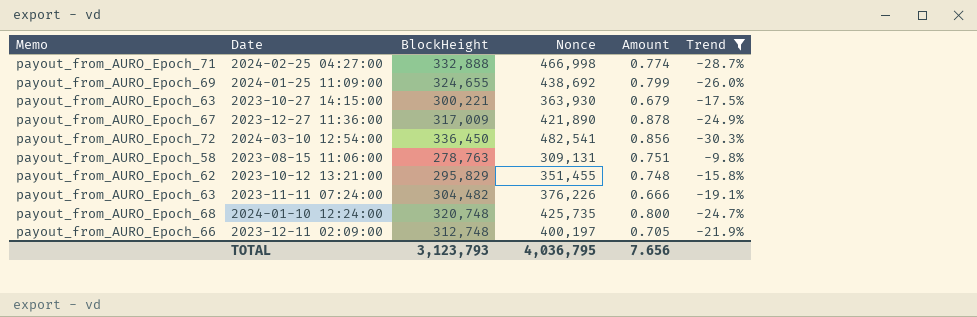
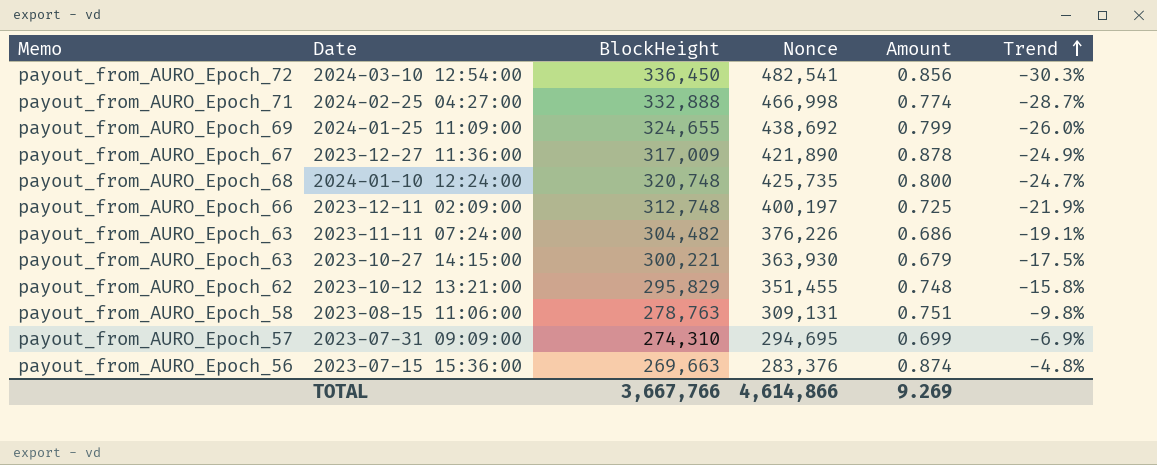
filter: Trend <= -9.8% -> none
row order: none -> Trend ascending
2023-12-11 02:09:00 | Amount: 0.705 -> 0.725
2023-11-11 07:24:00 | Amount: 0.666 -> 0.686
TOTAL | BlockHeight: 3,123,793 -> 3,667,766
TOTAL | Nonce: 4,036,795 -> 4,614,866
TOTAL | Amount: 7.656 -> 9.269

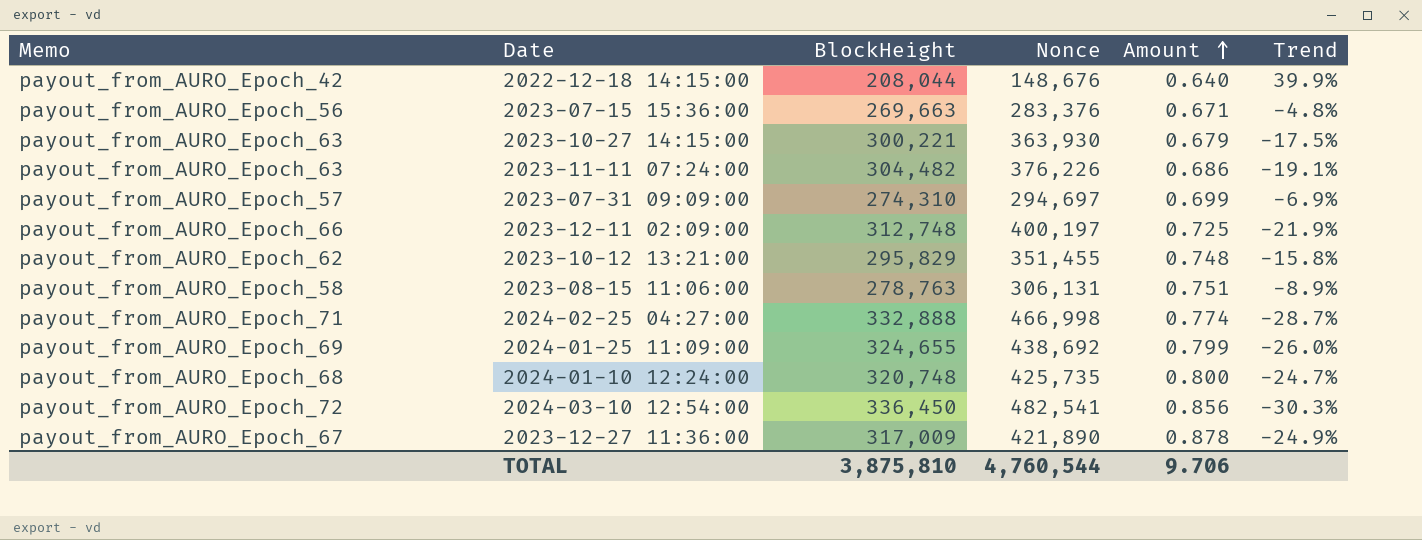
row order: Trend ascending -> Amount ascending
row 2022-12-18 14:15:00: none -> payout_from_AURO_Epoch_42 | 208,044 | 148,676 | 0.640 | 39.9%
2023-07-15 15:36:00 | Amount: 0.874 -> 0.671
2023-07-31 09:09:00 | Nonce: 294,695 -> 294,697
2023-08-15 11:06:00 | Nonce: 309,131 -> 306,131
2023-08-15 11:06:00 | Trend: -9.8% -> -8.9%
TOTAL | BlockHeight: 3,667,766 -> 3,875,810
TOTAL | Nonce: 4,614,866 -> 4,760,544
TOTAL | Amount: 9.269 -> 9.706

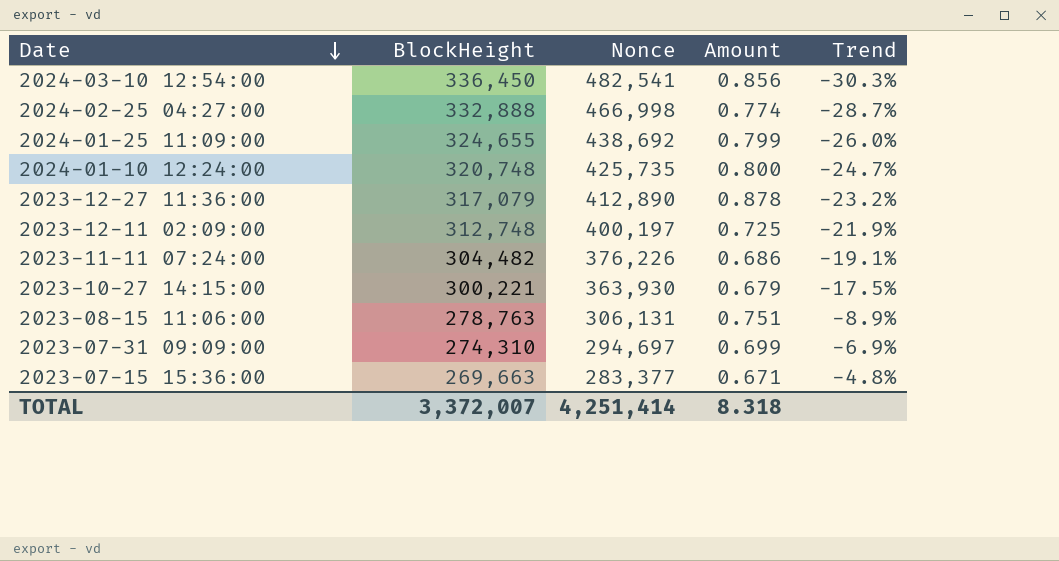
row order: Amount ascending -> Date descending
column Memo | position: 1 -> none
row 2022-12-18 14:15:00: payout_from_AURO_Epoch_42 | 208,044 | 148,676 | 0.640 | 39.9% -> none
row 2023-10-12 13:21:00: payout_from_AURO_Epoch_62 | 295,829 | 351,455 | 0.748 | -15.8% -> none
2023-12-27 11:36:00 | BlockHeight: 317,009 -> 317,079
2023-12-27 11:36:00 | Nonce: 421,890 -> 412,890
2023-12-27 11:36:00 | Trend: -24.9% -> -23.2%
2023-07-15 15:36:00 | Nonce: 283,376 -> 283,377
TOTAL | BlockHeight: 3,875,810 -> 3,372,007
TOTAL | Nonce: 4,760,544 -> 4,251,414
TOTAL | Amount: 9.706 -> 8.318

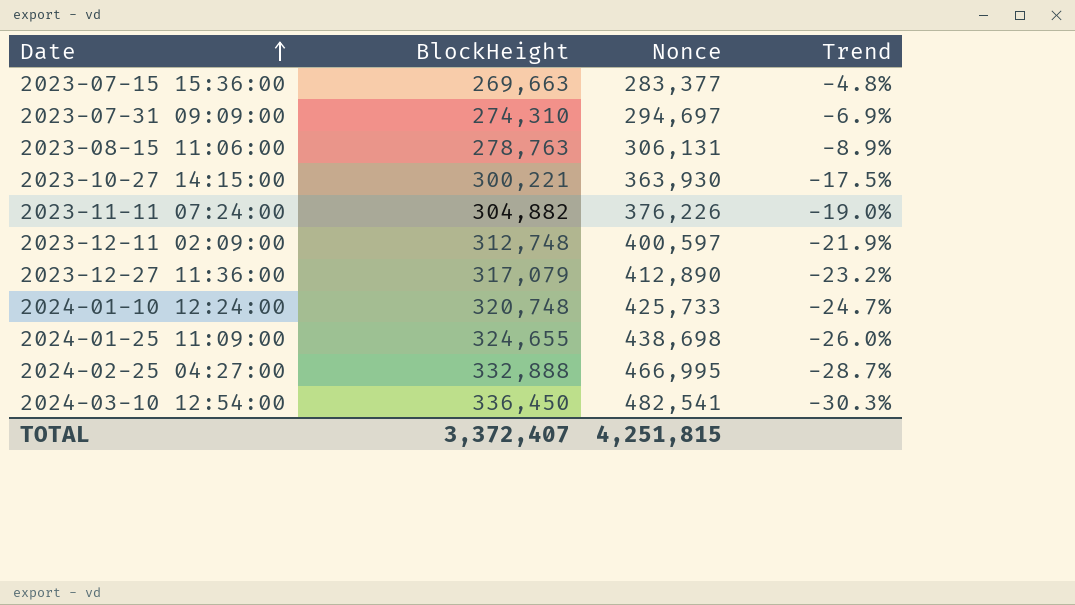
row order: Date descending -> Date ascending
column Amount | position: 4 -> none
2023-11-11 07:24:00 | BlockHeight: 304,482 -> 304,882
2023-11-11 07:24:00 | Trend: -19.1% -> -19.0%
2023-12-11 02:09:00 | Nonce: 400,197 -> 400,597
2024-01-10 12:24:00 | Nonce: 425,735 -> 425,733
2024-01-25 11:09:00 | Nonce: 438,692 -> 438,698
2024-02-25 04:27:00 | Nonce: 466,998 -> 466,995
TOTAL | BlockHeight: 3,372,007 -> 3,372,407
TOTAL | Nonce: 4,251,414 -> 4,251,815

